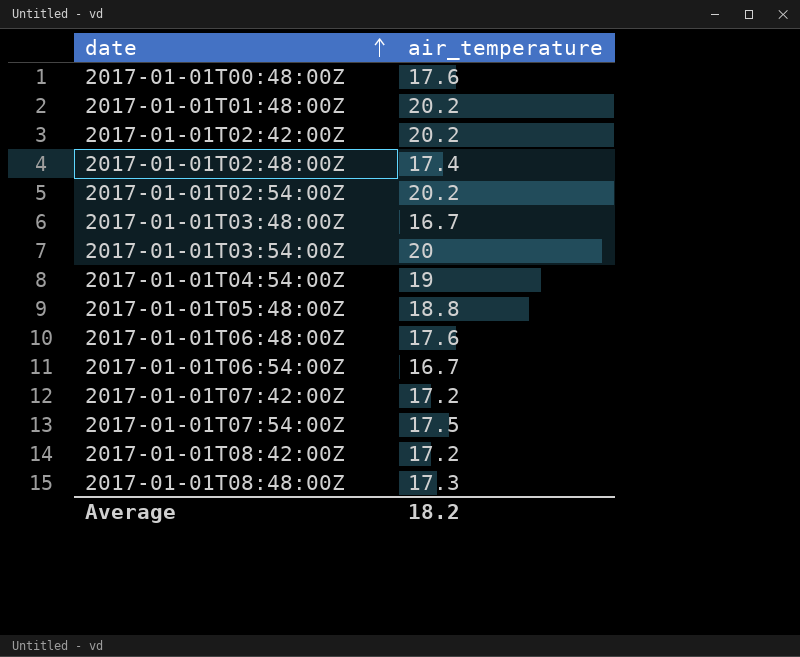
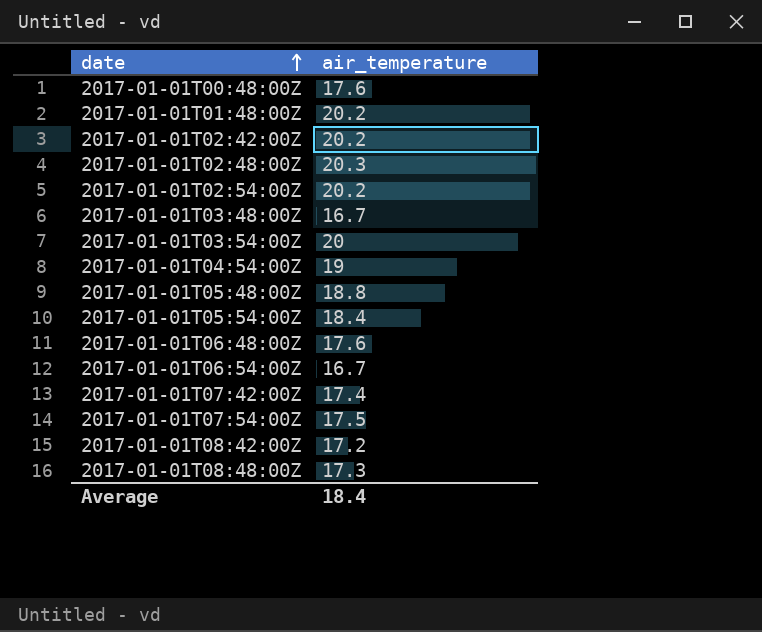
2017-01-01T02:48:00Z | air_temperature: 17.4 -> 20.3
row 2017-01-01T05:54:00Z: none -> 18.4
2017-01-01T07:42:00Z | air_temperature: 17.2 -> 17.4
Average | air_temperature: 18.2 -> 18.4

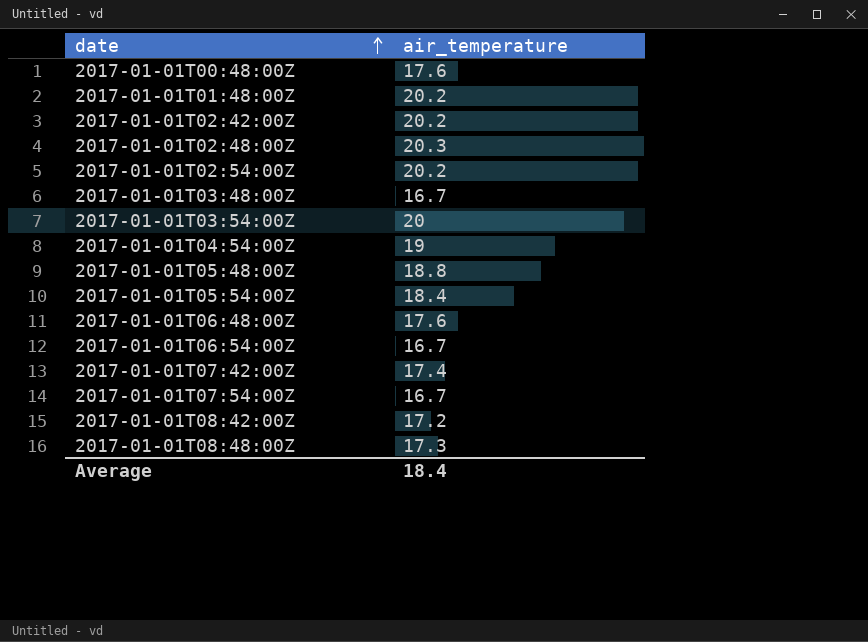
2017-01-01T07:54:00Z | air_temperature: 17.5 -> 16.7

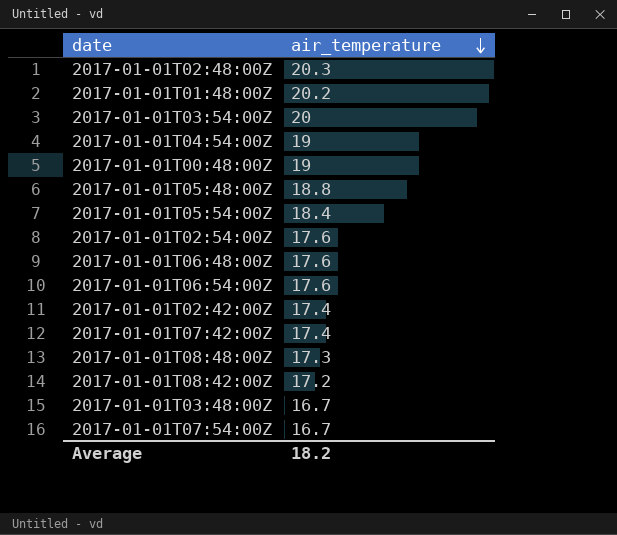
row order: date ascending -> air_temperature descending
2017-01-01T00:48:00Z | air_temperature: 17.6 -> 19
2017-01-01T02:54:00Z | air_temperature: 20.2 -> 17.6
2017-01-01T06:54:00Z | air_temperature: 16.7 -> 17.6
2017-01-01T02:42:00Z | air_temperature: 20.2 -> 17.4
Average | air_temperature: 18.4 -> 18.2

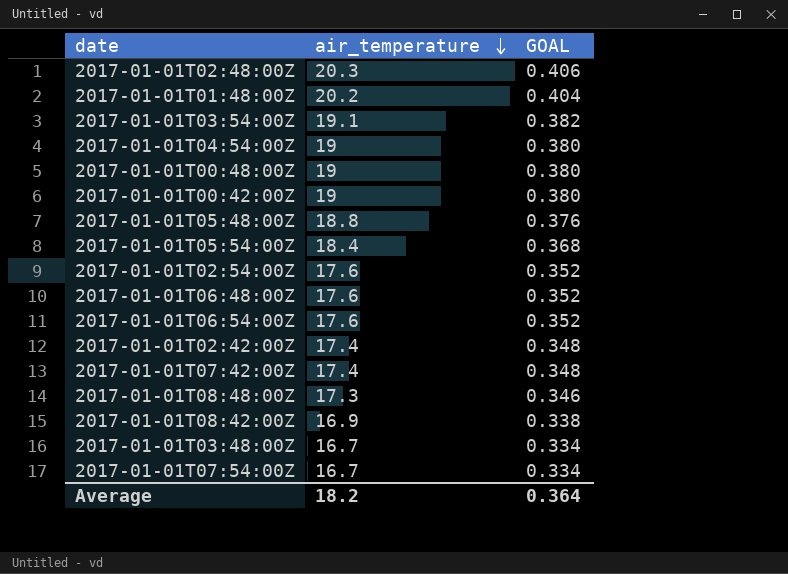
column GOAL | formula: none -> [air_temperature] * 0.02
2017-01-01T03:54:00Z | air_temperature: 20 -> 19.1
row 2017-01-01T00:42:00Z: none -> 19 | 0.380
2017-01-01T08:42:00Z | air_temperature: 17.2 -> 16.9

